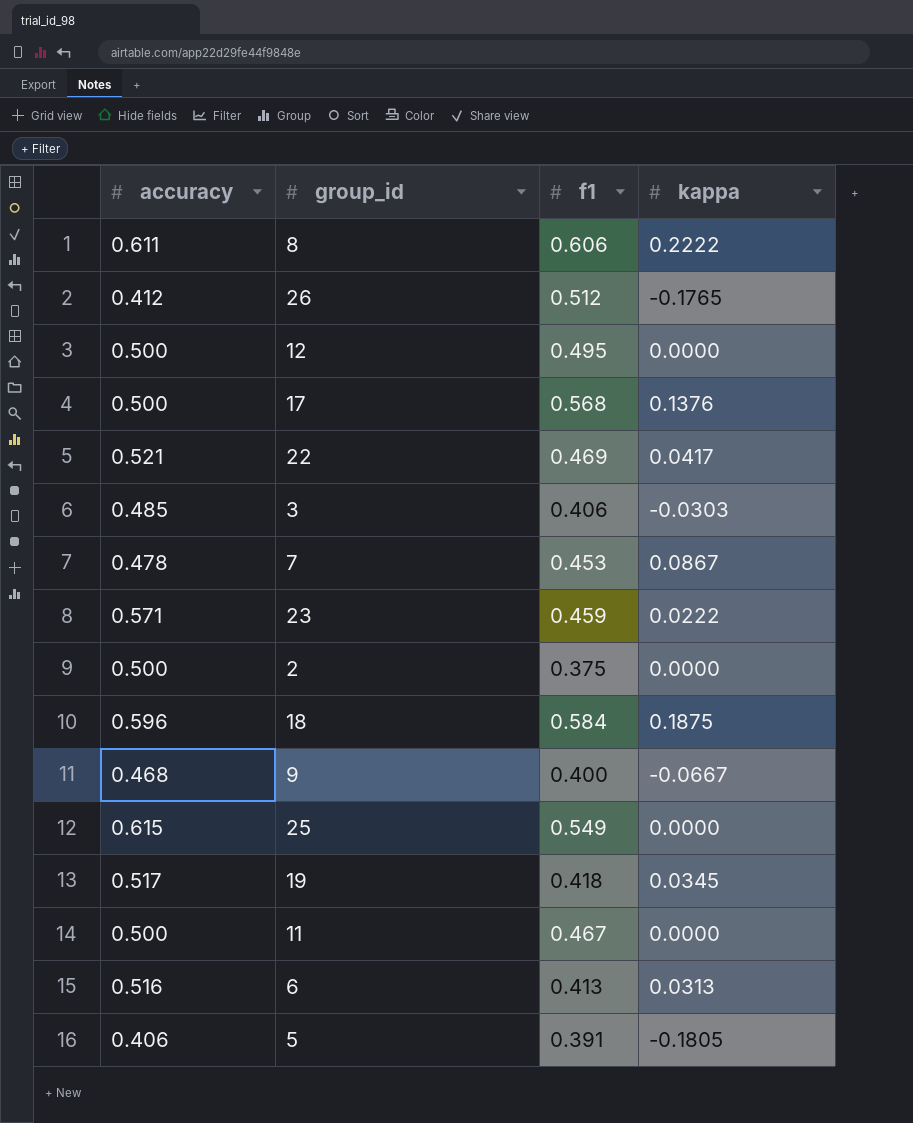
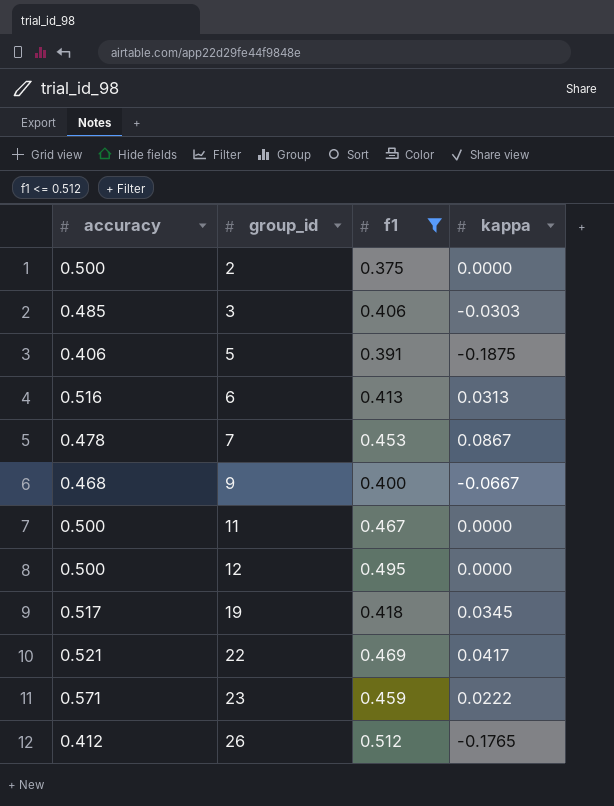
filter: none -> f1 <= 0.512
row order: none -> group_id ascending
5 | kappa: -0.1805 -> -0.1875

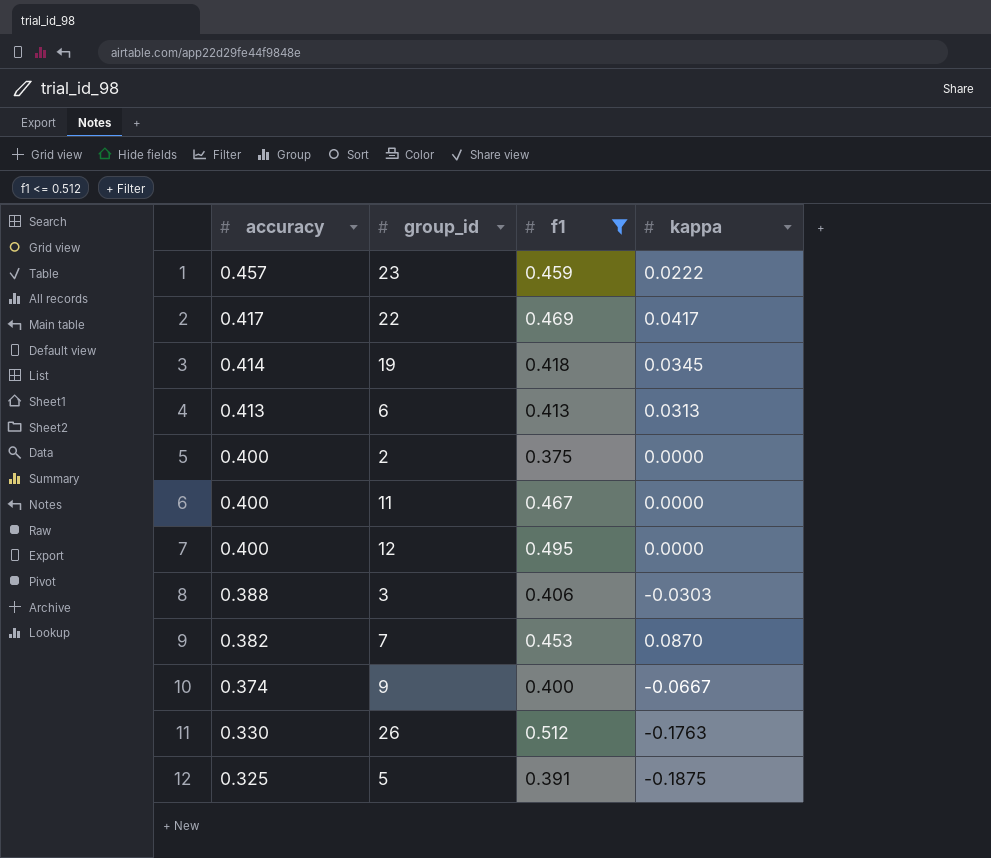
row order: group_id ascending -> accuracy descending
23 | accuracy: 0.571 -> 0.457
22 | accuracy: 0.521 -> 0.417
19 | accuracy: 0.517 -> 0.414
6 | accuracy: 0.516 -> 0.413
2 | accuracy: 0.500 -> 0.400
11 | accuracy: 0.500 -> 0.400
12 | accuracy: 0.500 -> 0.400
3 | accuracy: 0.485 -> 0.388
7 | accuracy: 0.478 -> 0.382
7 | kappa: 0.0867 -> 0.0870
9 | accuracy: 0.468 -> 0.374
26 | accuracy: 0.412 -> 0.330
26 | kappa: -0.1765 -> -0.1763
5 | accuracy: 0.406 -> 0.325

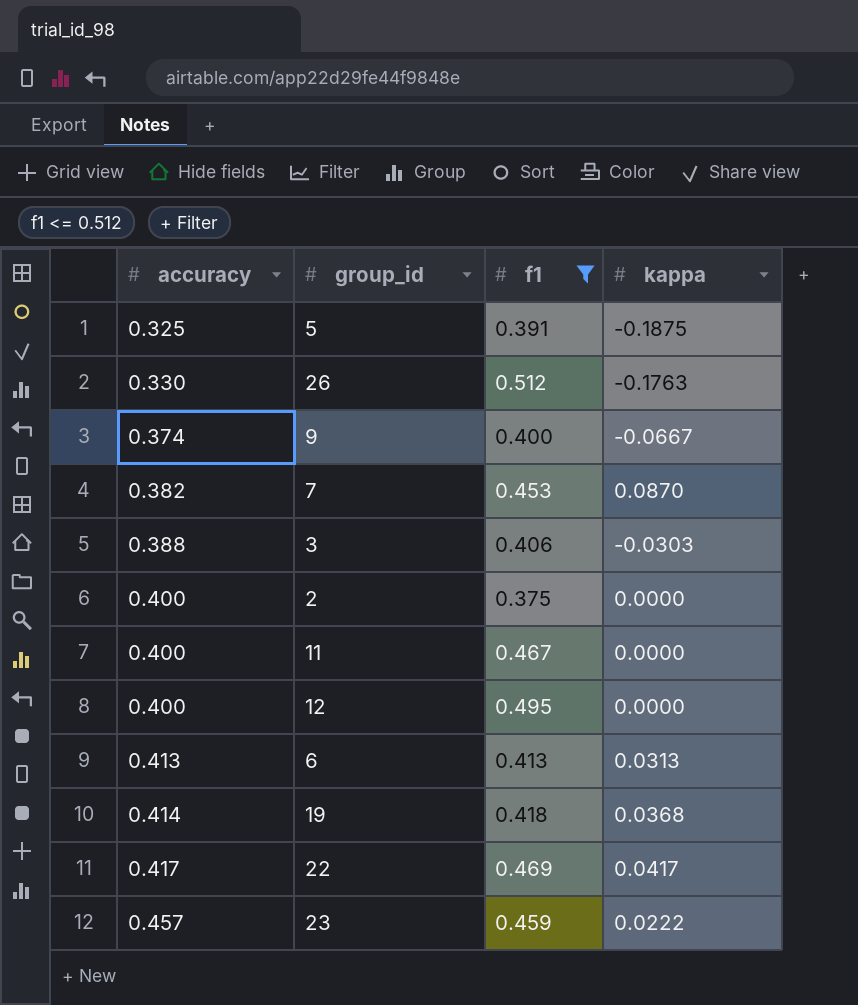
row order: accuracy descending -> accuracy ascending
19 | kappa: 0.0345 -> 0.0368

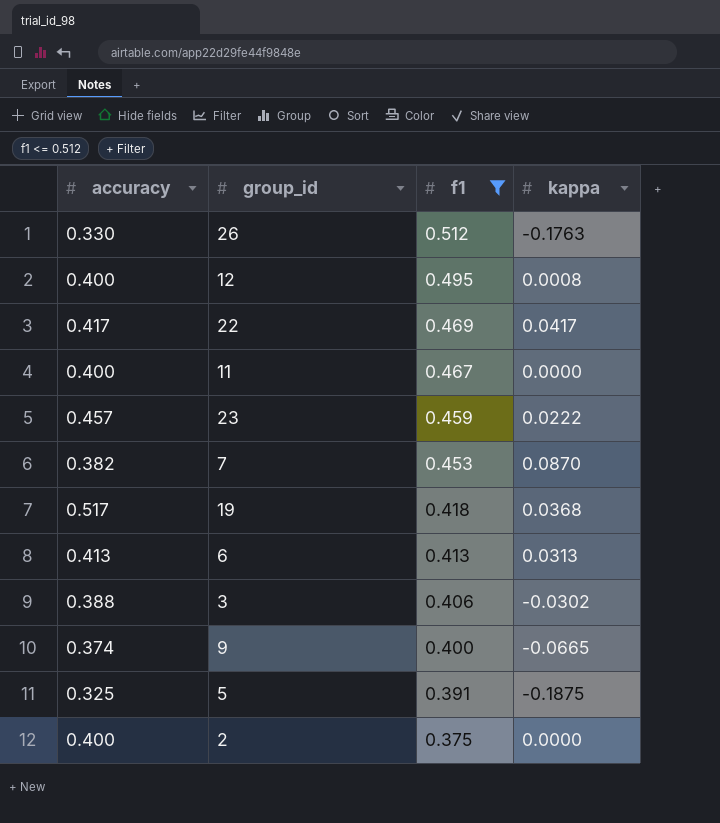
row order: accuracy ascending -> f1 descending
12 | kappa: 0.0000 -> 0.0008
19 | accuracy: 0.414 -> 0.517
3 | kappa: -0.0303 -> -0.0302
9 | kappa: -0.0667 -> -0.0665

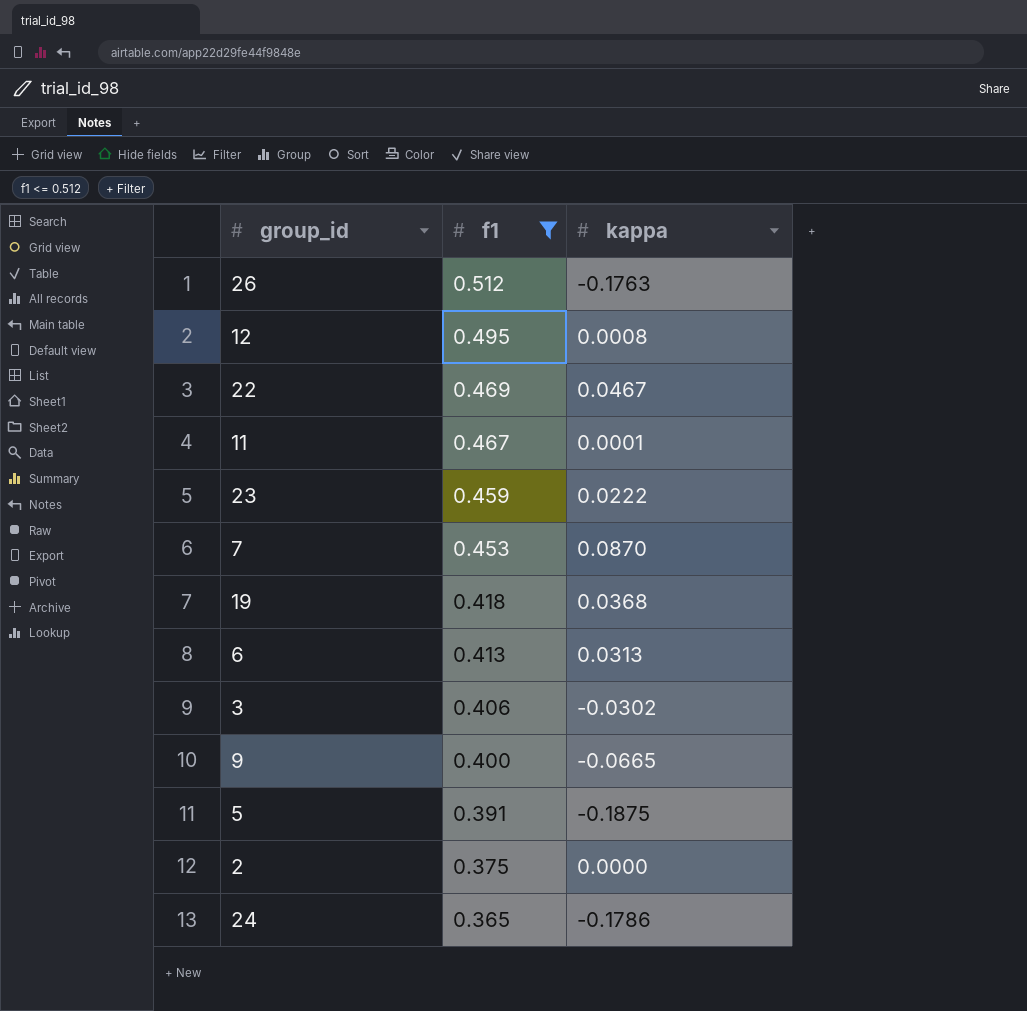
column accuracy | position: 1 -> none
22 | kappa: 0.0417 -> 0.0467
11 | kappa: 0.0000 -> 0.0001
row 24: none -> 0.365 | -0.1786

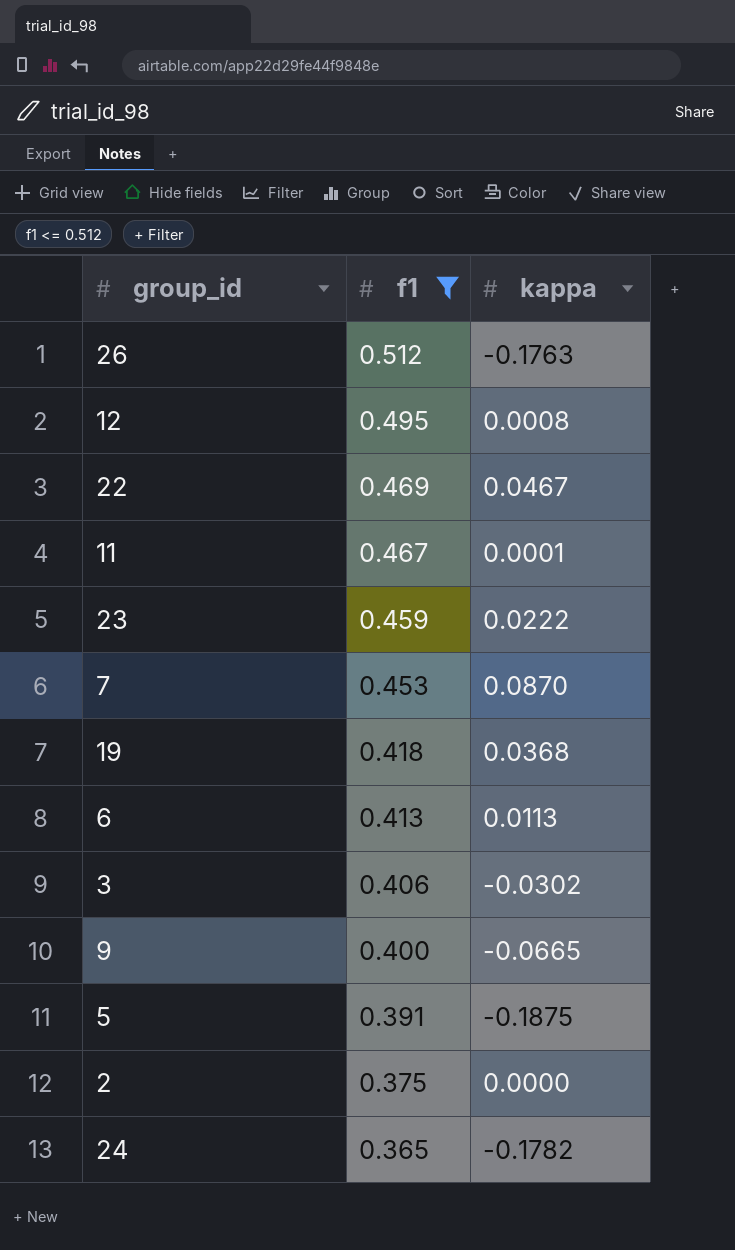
6 | kappa: 0.0313 -> 0.0113
24 | kappa: -0.1786 -> -0.1782

